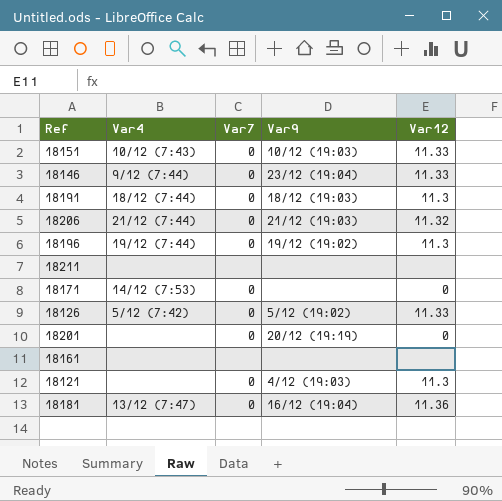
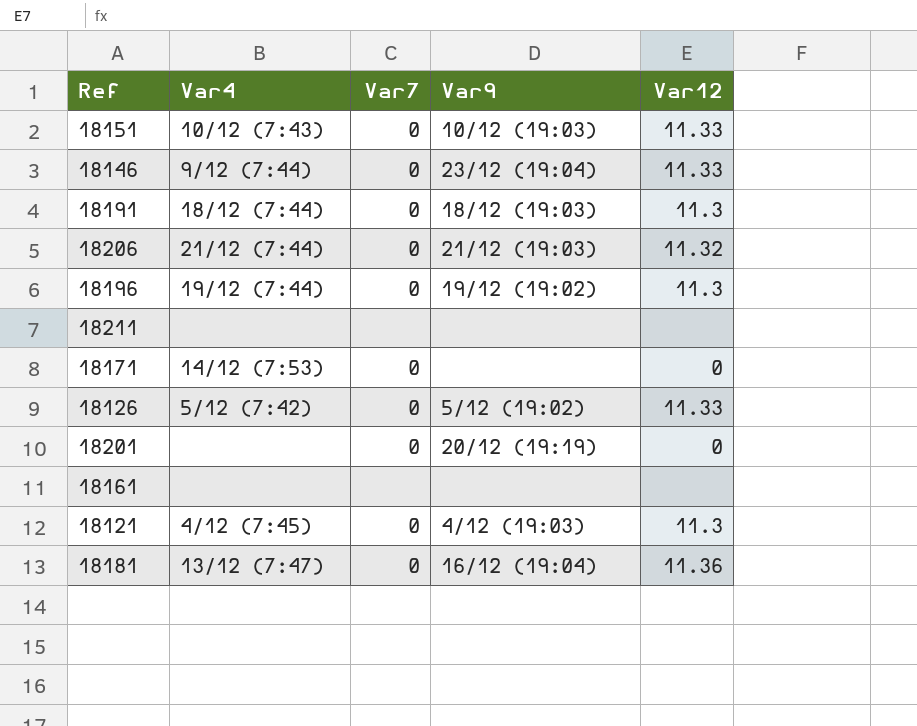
18121 | Var4: none -> 4/12 (7:45)

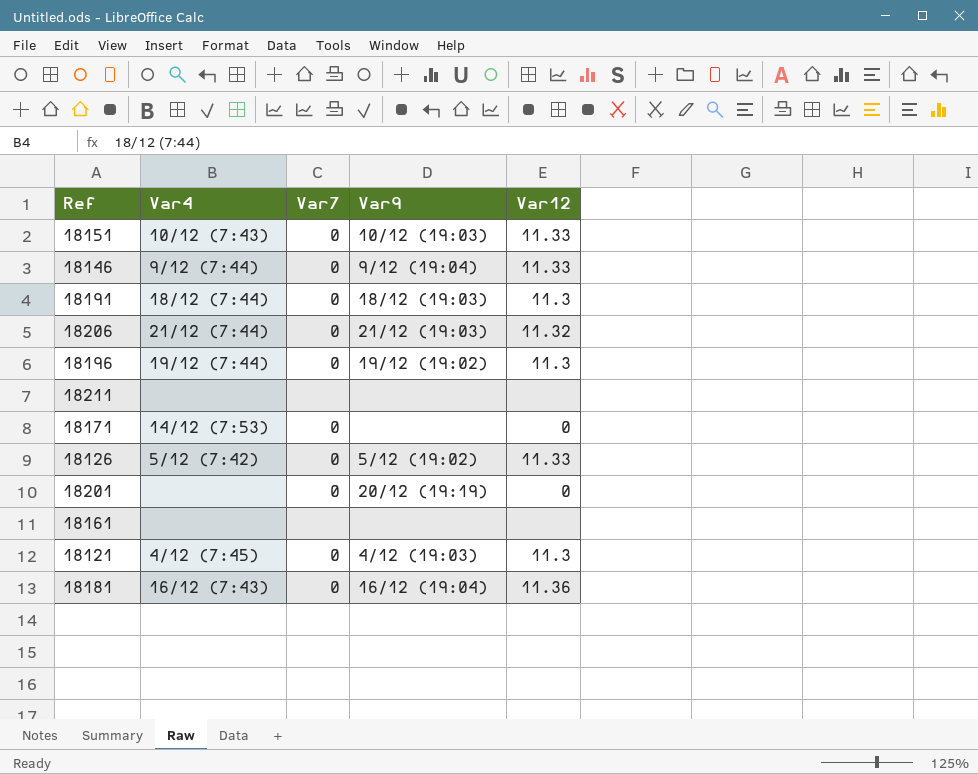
18146 | Var9: 23/12 (19:04) -> 9/12 (19:04)
18181 | Var4: 13/12 (7:47) -> 16/12 (7:43)

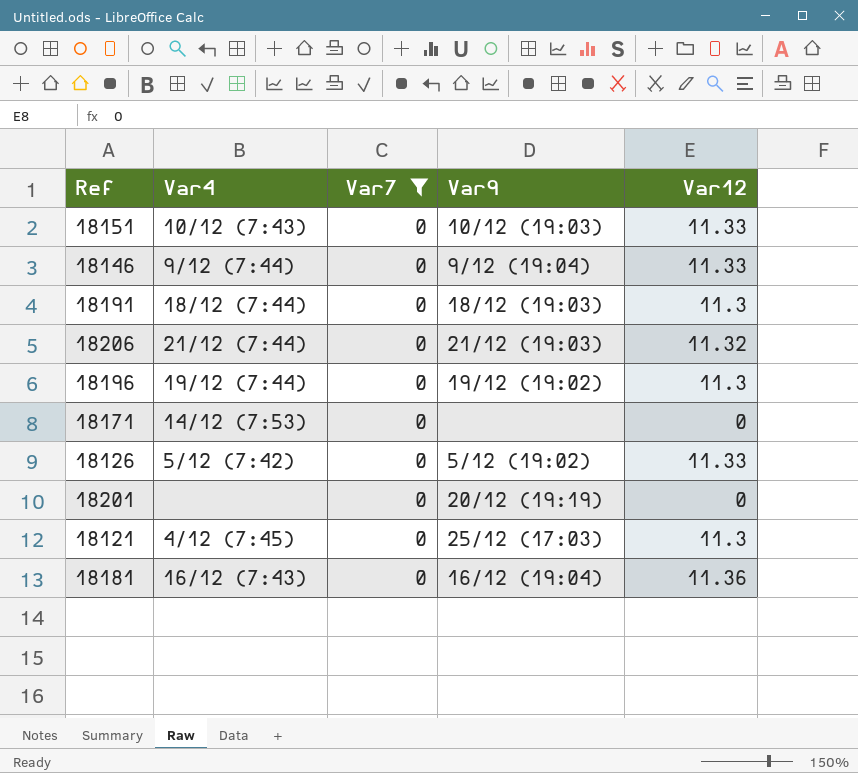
filter: none -> Var7 = 0
18121 | Var9: 4/12 (19:03) -> 25/12 (17:03)

